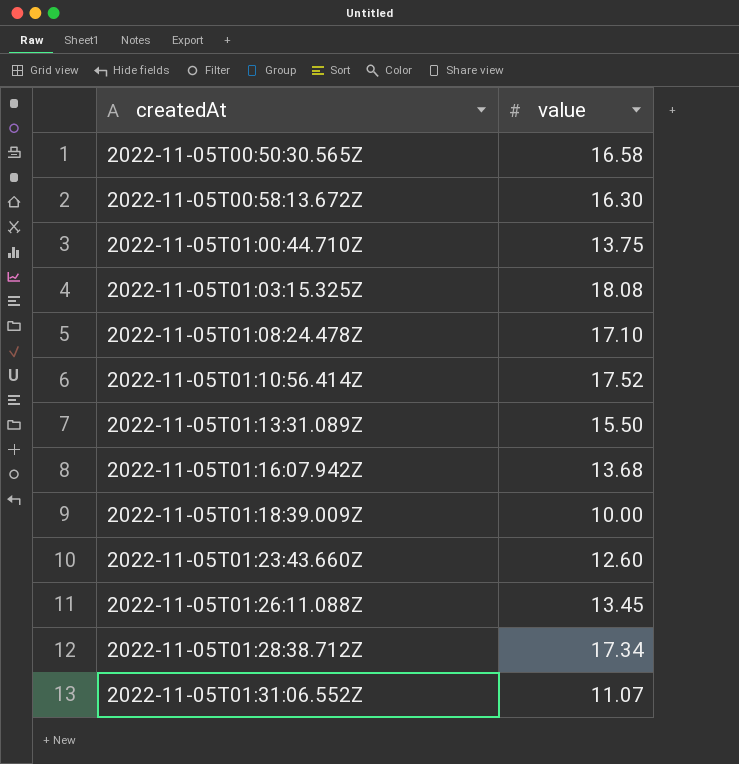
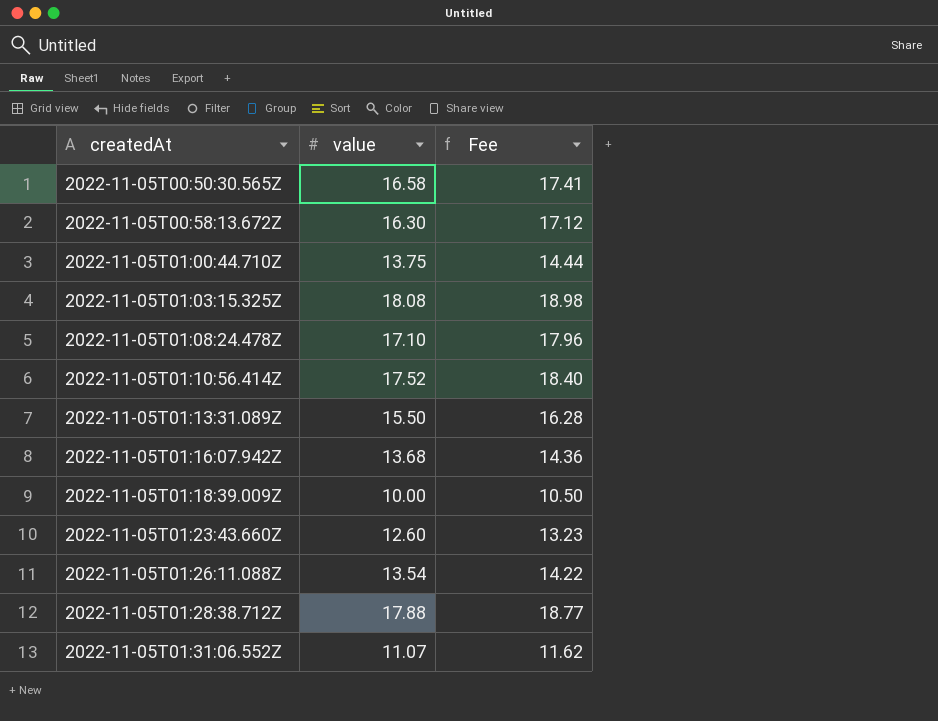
column Fee | formula: none -> [value] * 1.05
2022-11-05T01:26:11.088Z | value: 13.45 -> 13.54
2022-11-05T01:28:38.712Z | value: 17.34 -> 17.88

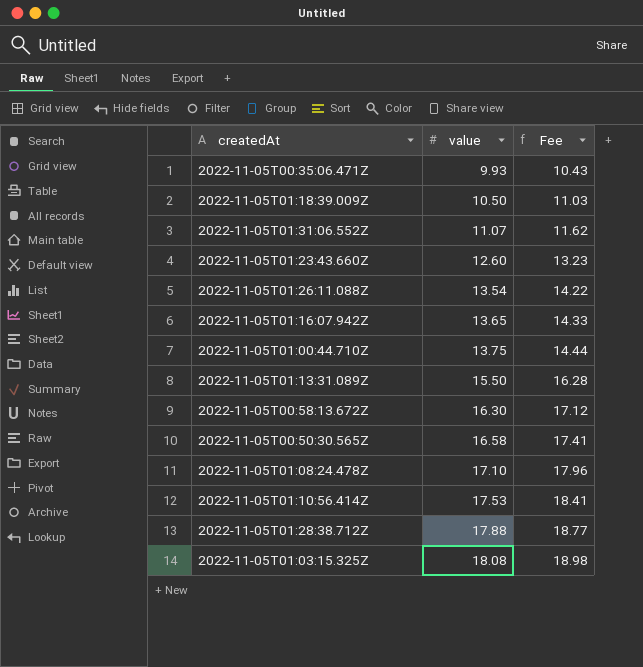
row order: createdAt ascending -> value ascending
row 2022-11-05T00:35:06.471Z: none -> 9.93 | 10.43
2022-11-05T01:18:39.009Z | value: 10.00 -> 10.50
2022-11-05T01:18:39.009Z | Fee: 10.50 -> 11.03
2022-11-05T01:16:07.942Z | value: 13.68 -> 13.65
2022-11-05T01:16:07.942Z | Fee: 14.36 -> 14.33
2022-11-05T01:10:56.414Z | value: 17.52 -> 17.53
2022-11-05T01:10:56.414Z | Fee: 18.40 -> 18.41

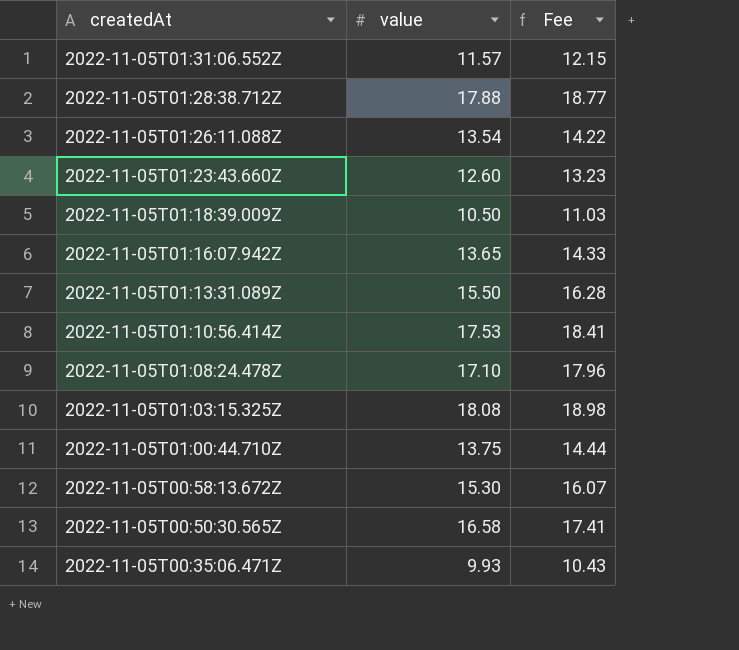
row order: value ascending -> createdAt descending
2022-11-05T01:31:06.552Z | value: 11.07 -> 11.57
2022-11-05T01:31:06.552Z | Fee: 11.62 -> 12.15
2022-11-05T00:58:13.672Z | value: 16.30 -> 15.30
2022-11-05T00:58:13.672Z | Fee: 17.12 -> 16.07

